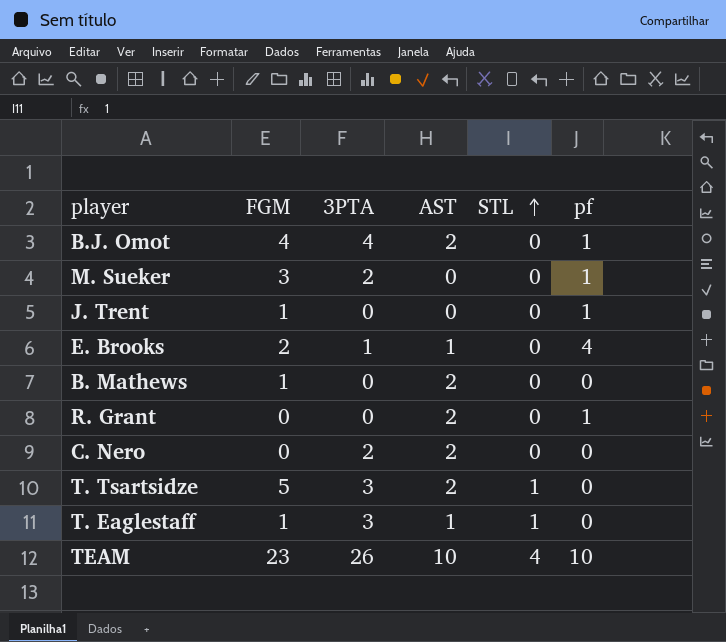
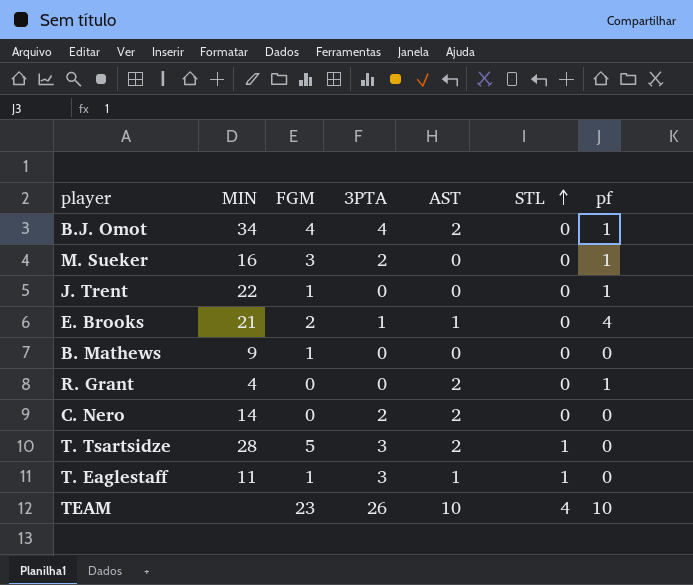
column MIN | position: none -> 2
B. Mathews | AST: 2 -> 0

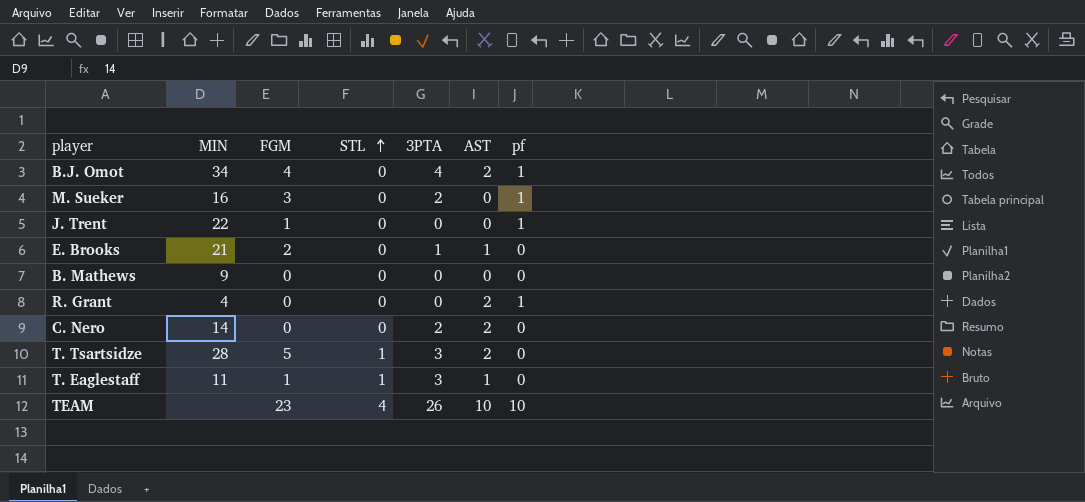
column STL | position: 6 -> 4
E. Brooks | pf: 4 -> 0
B. Mathews | FGM: 1 -> 0

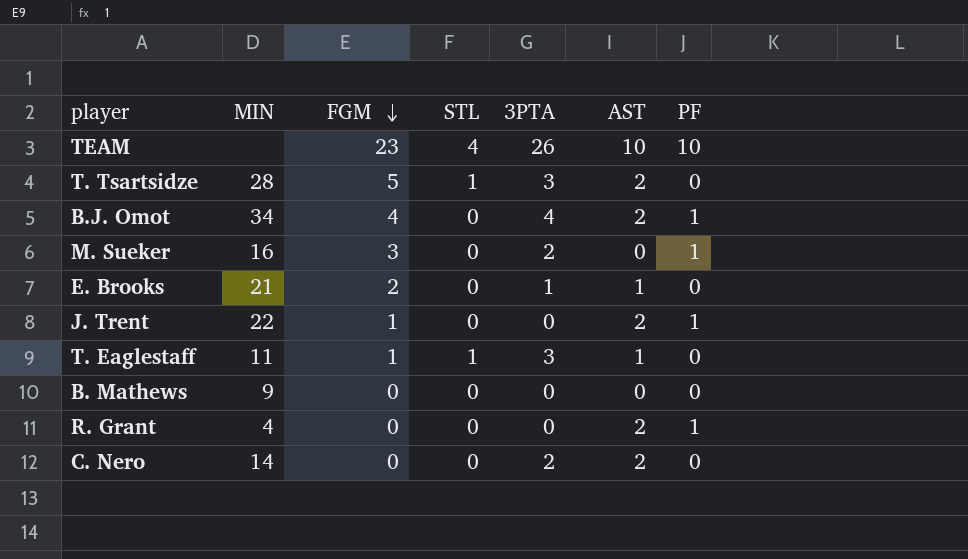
row order: STL ascending -> FGM descending
column name: pf -> PF
J. Trent | AST: 0 -> 2

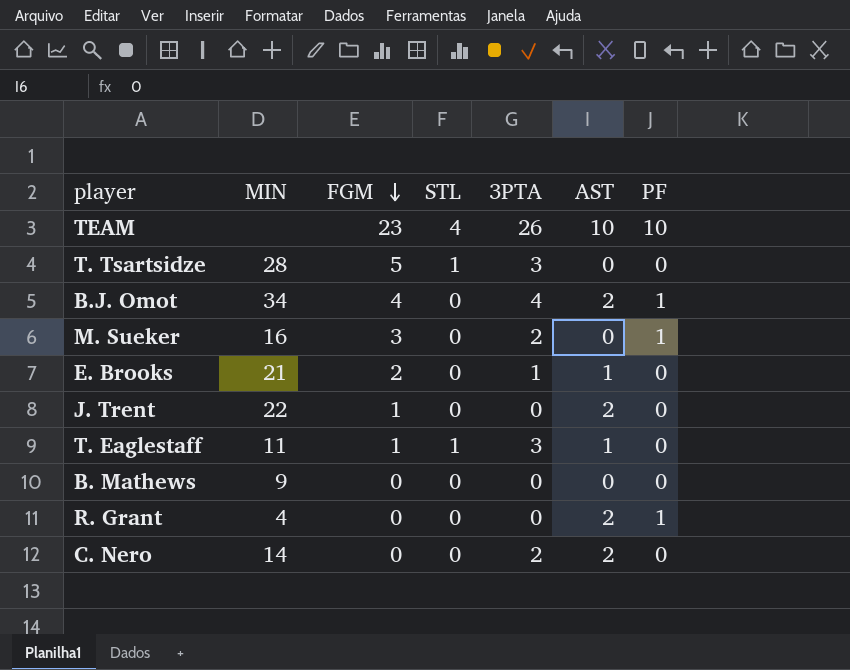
T. Tsartsidze | AST: 2 -> 0
J. Trent | PF: 1 -> 0

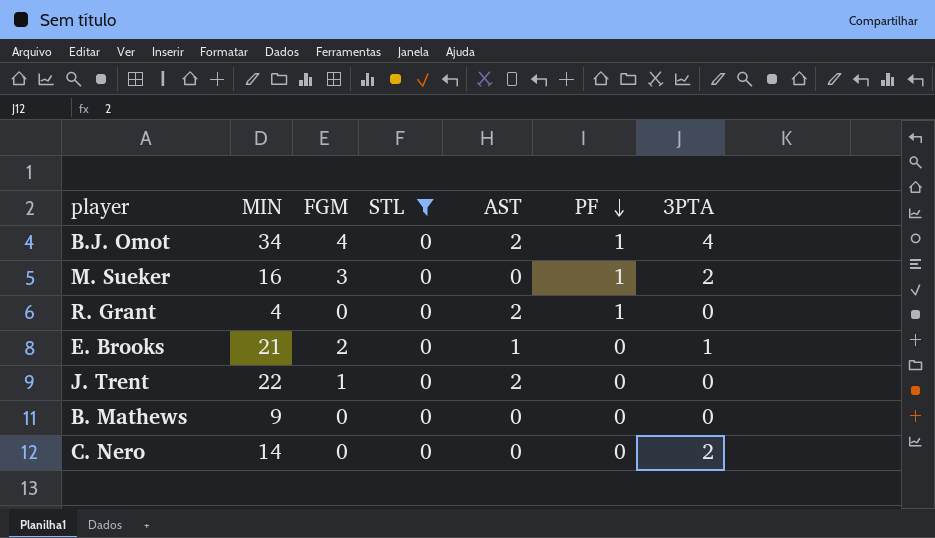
filter: none -> STL = 0
row order: FGM descending -> PF descending
column 3PTA | position: 5 -> 7
C. Nero | AST: 2 -> 0

